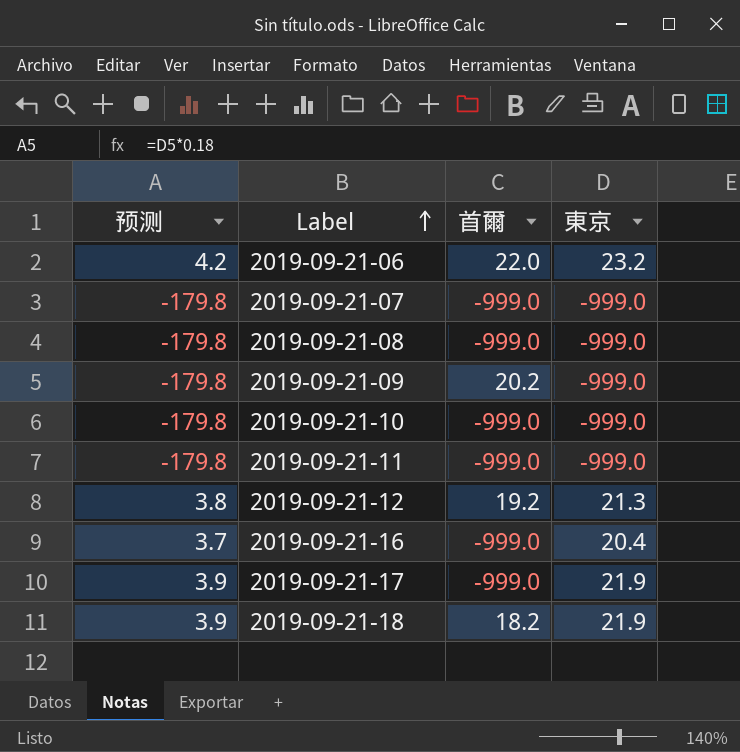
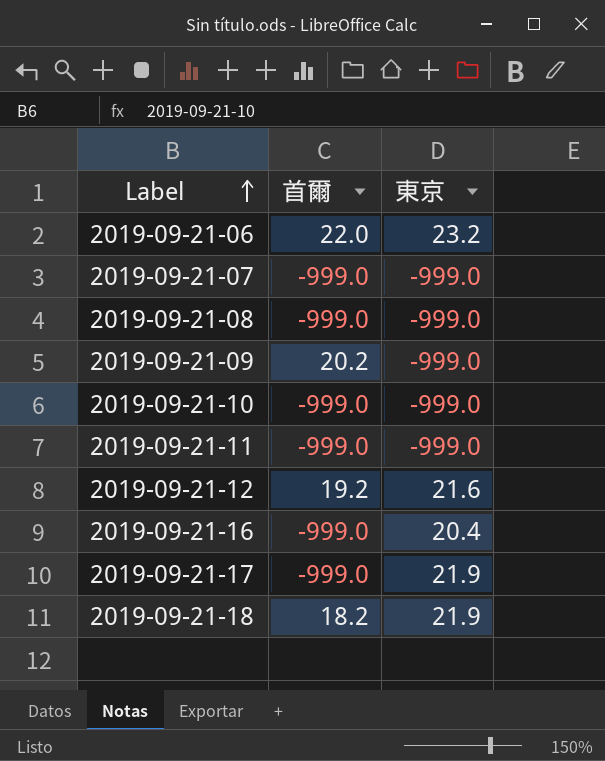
column 预测 | formula: [東京] * 0.18 -> none
2019-09-21-12 | 東京: 21.3 -> 21.6

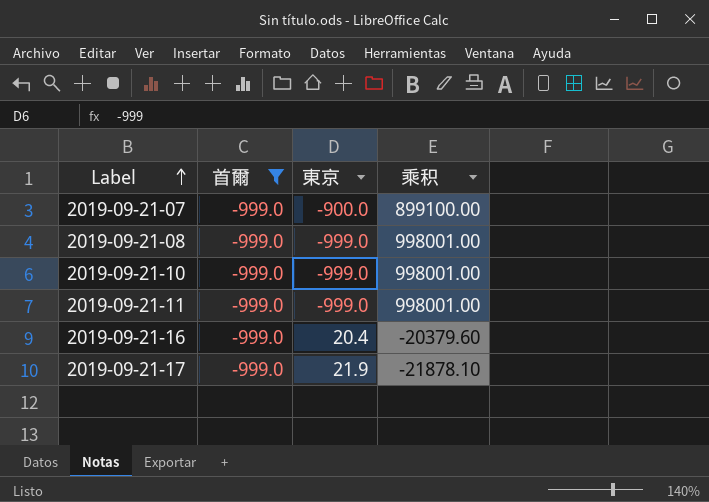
filter: none -> 首爾 = -999.0
column 乘积 | formula: none -> [首爾] * [東京]
2019-09-21-07 | 東京: -999.0 -> -900.0

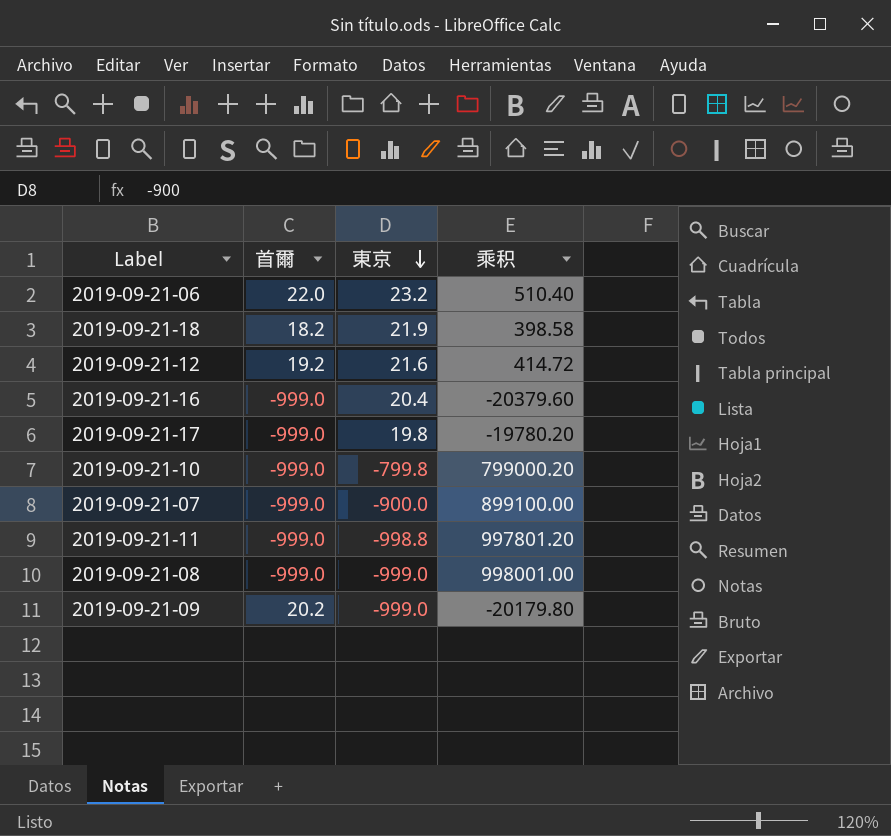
filter: 首爾 = -999.0 -> none
row order: Label ascending -> 東京 descending
2019-09-21-17 | 東京: 21.9 -> 19.8
2019-09-21-17 | 乘积: -21878.10 -> -19780.20
2019-09-21-10 | 東京: -999.0 -> -799.8
2019-09-21-10 | 乘积: 998001.00 -> 799000.20
2019-09-21-11 | 東京: -999.0 -> -998.8
2019-09-21-11 | 乘积: 998001.00 -> 997801.20

